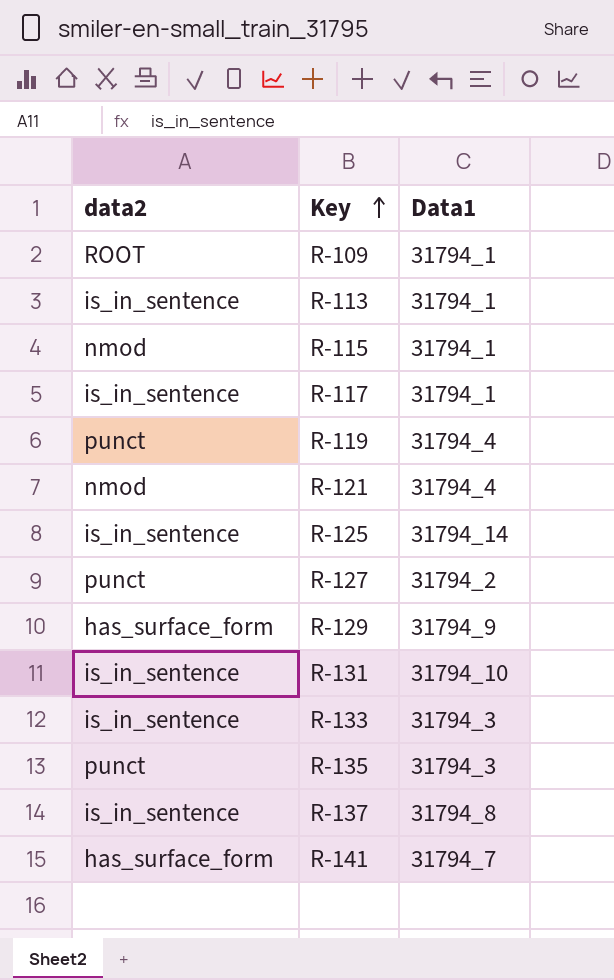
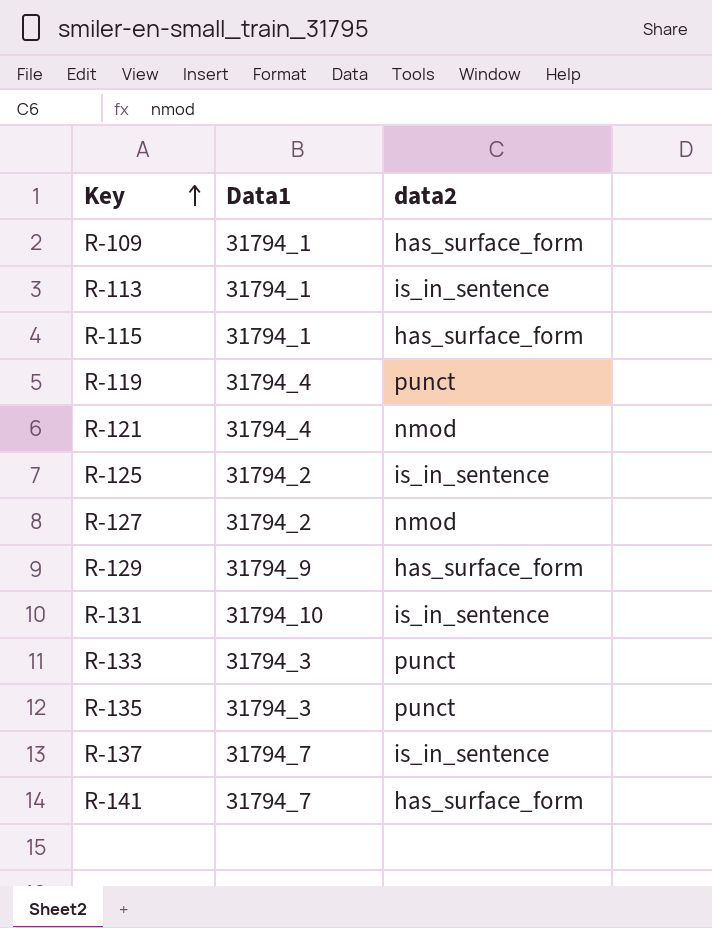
column data2 | position: 1 -> 3
row R-117: is_in_sentence | 31794_1 -> none
R-109 | data2: ROOT -> has_surface_form
R-115 | data2: nmod -> has_surface_form
R-125 | Data1: 31794_14 -> 31794_2
R-127 | data2: punct -> nmod
R-133 | data2: is_in_sentence -> punct
R-137 | Data1: 31794_8 -> 31794_7

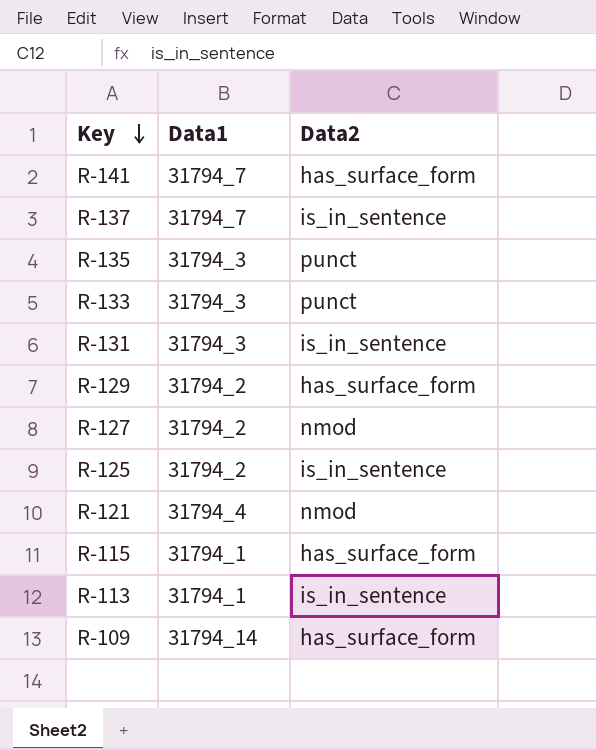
row order: Key ascending -> Key descending
column name: data2 -> Data2
row R-119: 31794_4 | punct -> none
R-131 | Data1: 31794_10 -> 31794_3
R-129 | Data1: 31794_9 -> 31794_2
R-109 | Data1: 31794_1 -> 31794_14

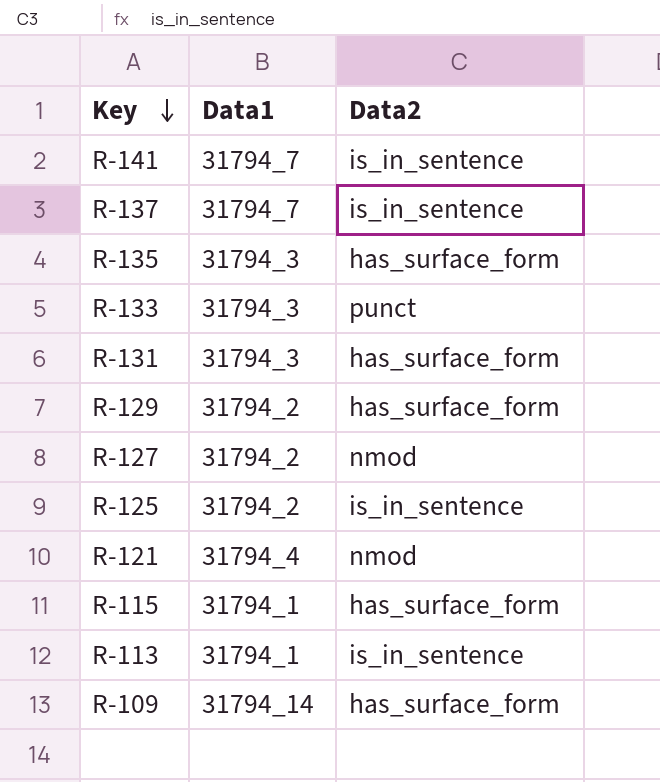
R-141 | Data2: has_surface_form -> is_in_sentence
R-135 | Data2: punct -> has_surface_form
R-131 | Data2: is_in_sentence -> has_surface_form

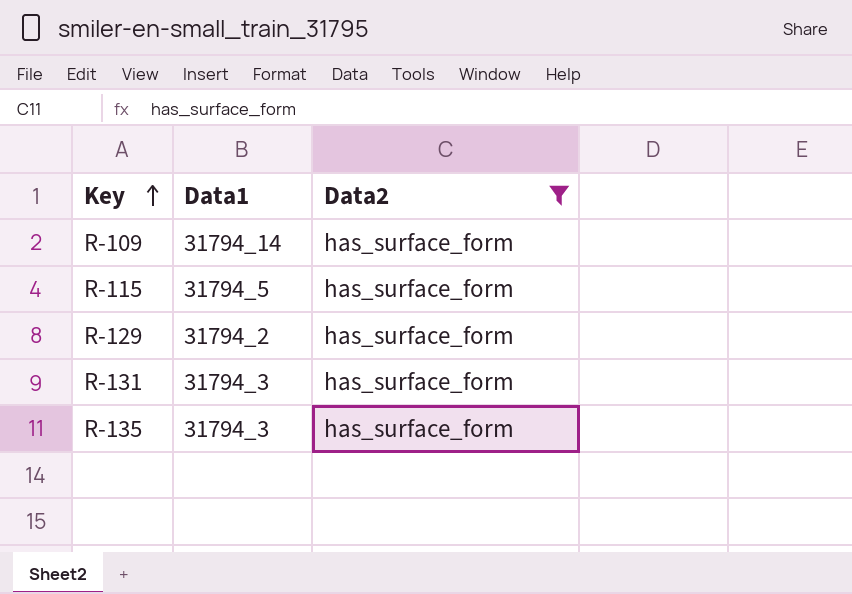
filter: none -> Data2 = has_surface_form
row order: Key descending -> Key ascending
R-115 | Data1: 31794_1 -> 31794_5

